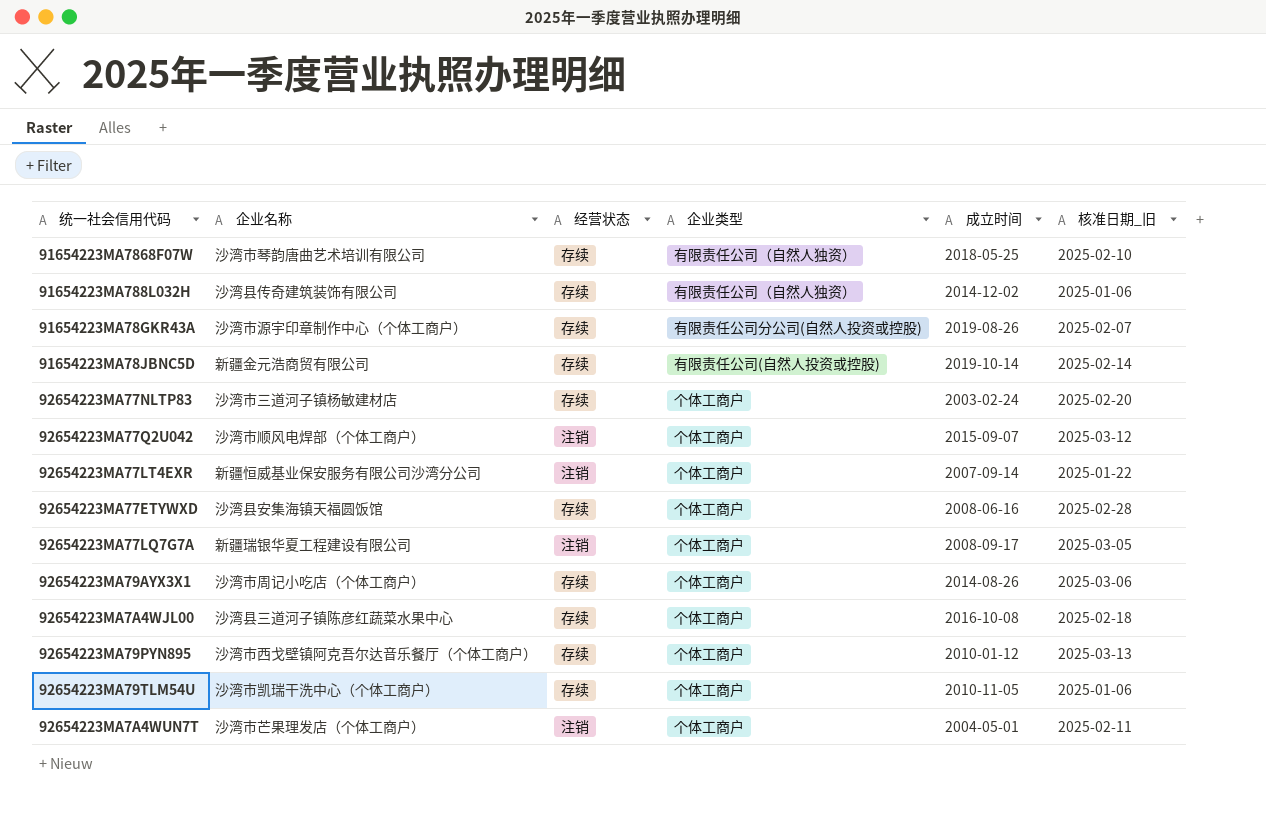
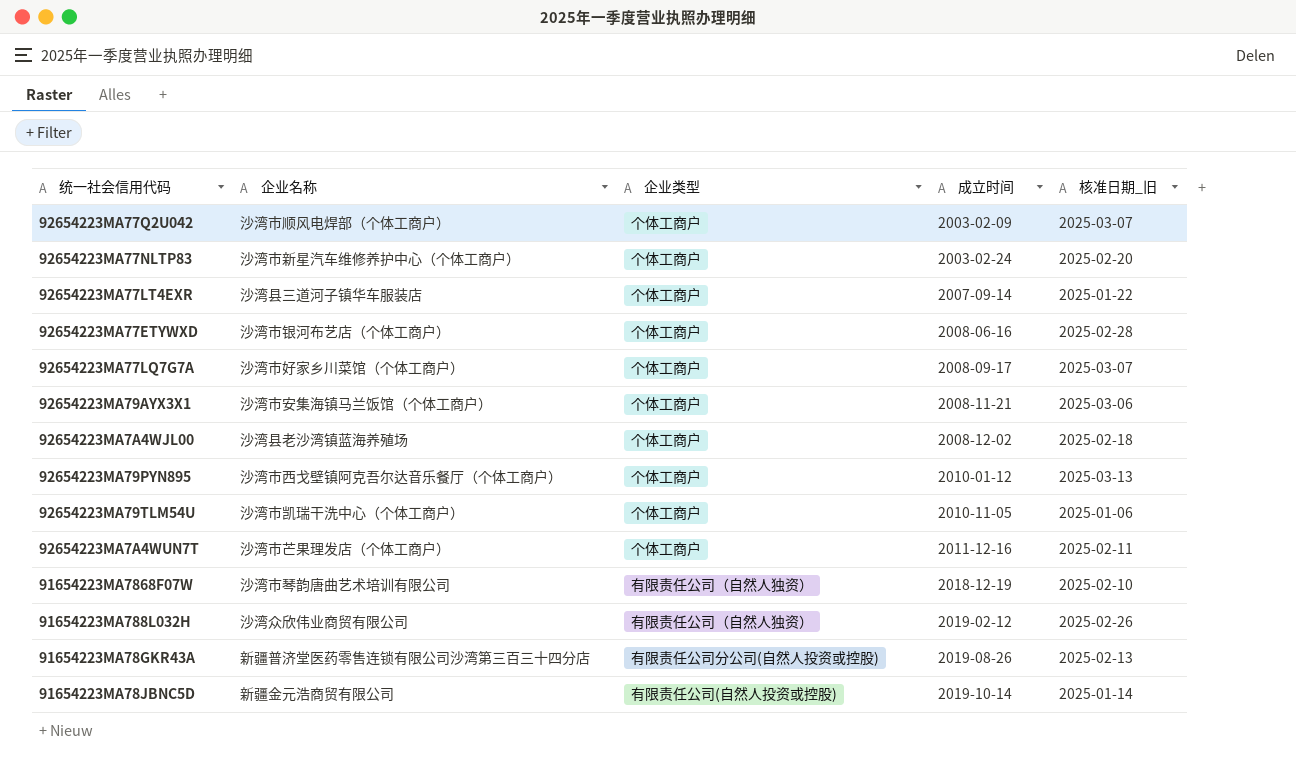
row order: none -> 成立时间 ascending
column 经营状态 | position: 3 -> none
92654223MA77Q2U042 | 成立时间: 2015-09-07 -> 2003-02-09
92654223MA77Q2U042 | 核准日期_旧: 2025-03-12 -> 2025-03-07
92654223MA77NLTP83 | 企业名称: 沙湾市三道河子镇杨敏建材店 -> 沙湾市新星汽车维修养护中心（个体工商户）
92654223MA77LT4EXR | 企业名称: 新疆恒威基业保安服务有限公司沙湾分公司 -> 沙湾县三道河子镇华车服装店
92654223MA77ETYWXD | 企业名称: 沙湾县安集海镇天福圆饭馆 -> 沙湾市银河布艺店（个体工商户）
92654223MA77LQ7G7A | 企业名称: 新疆瑞银华夏工程建设有限公司 -> 沙湾市好家乡川菜馆（个体工商户）
92654223MA77LQ7G7A | 核准日期_旧: 2025-03-05 -> 2025-03-07
92654223MA79AYX3X1 | 企业名称: 沙湾市周记小吃店（个体工商户） -> 沙湾市安集海镇马兰饭馆（个体工商户）
92654223MA79AYX3X1 | 成立时间: 2014-08-26 -> 2008-11-21
92654223MA7A4WJL00 | 企业名称: 沙湾县三道河子镇陈彦红蔬菜水果中心 -> 沙湾县老沙湾镇蓝海养殖场
92654223MA7A4WJL00 | 成立时间: 2016-10-08 -> 2008-12-02
92654223MA7A4WUN7T | 成立时间: 2004-05-01 -> 2011-12-16
91654223MA7868F07W | 成立时间: 2018-05-25 -> 2018-12-19
91654223MA788L032H | 企业名称: 沙湾县传奇建筑装饰有限公司 -> 沙湾众欣伟业商贸有限公司
91654223MA788L032H | 成立时间: 2014-12-02 -> 2019-02-12
91654223MA788L032H | 核准日期_旧: 2025-01-06 -> 2025-02-26
91654223MA78GKR43A | 企业名称: 沙湾市源宇印章制作中心（个体工商户） -> 新疆普济堂医药零售连锁有限公司沙湾第三百三十四分店
91654223MA78GKR43A | 核准日期_旧: 2025-02-07 -> 2025-02-13
91654223MA78JBNC5D | 核准日期_旧: 2025-02-14 -> 2025-01-14

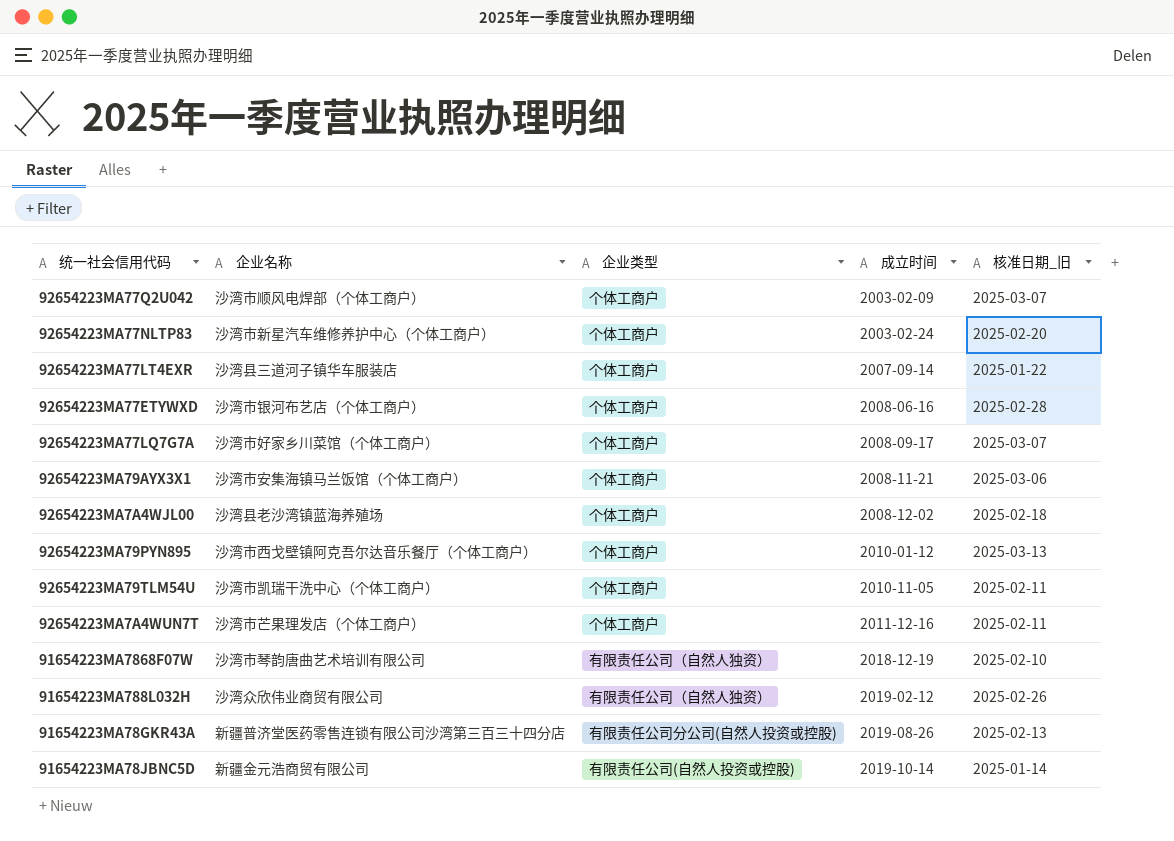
92654223MA79TLM54U | 核准日期_旧: 2025-01-06 -> 2025-02-11

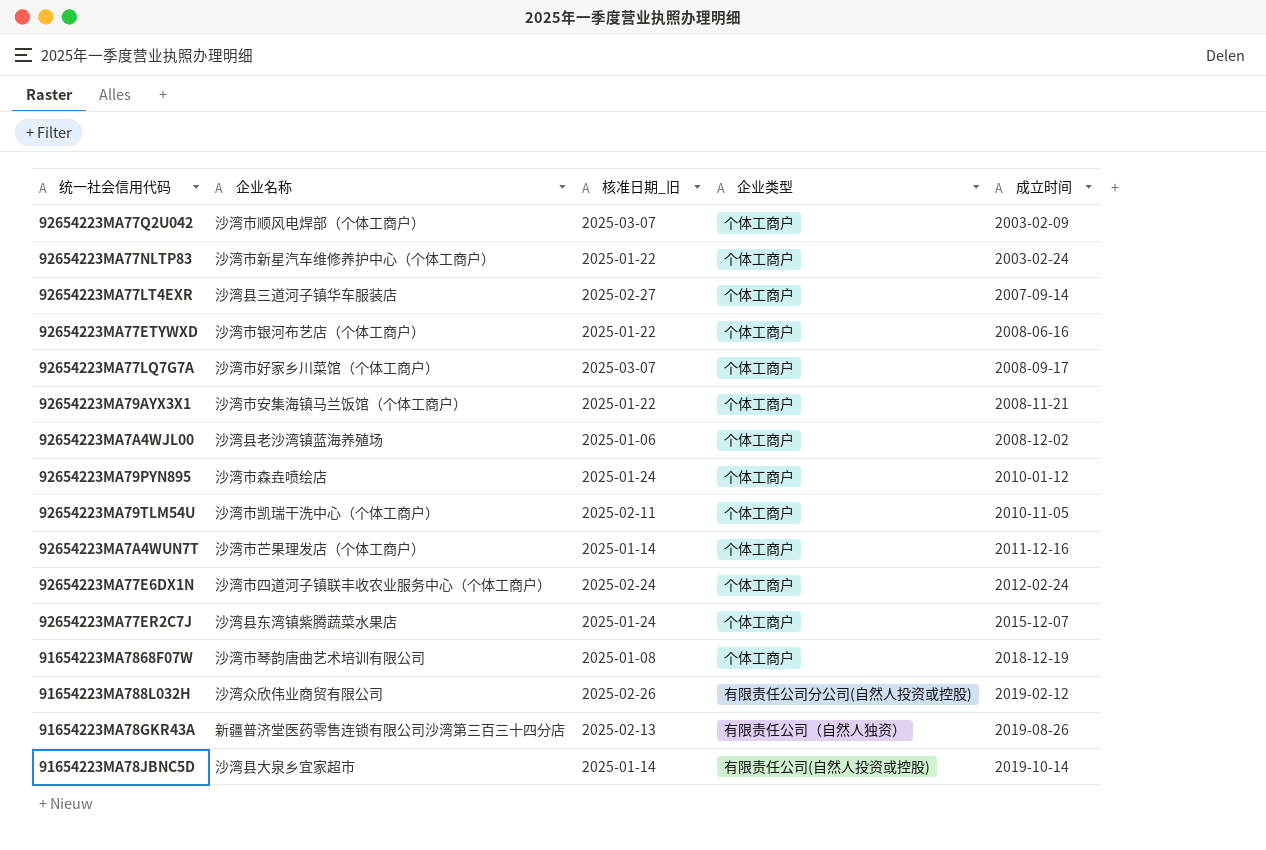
column 核准日期_旧 | position: 5 -> 3
92654223MA77NLTP83 | 核准日期_旧: 2025-02-20 -> 2025-01-22
92654223MA77LT4EXR | 核准日期_旧: 2025-01-22 -> 2025-02-27
92654223MA77ETYWXD | 核准日期_旧: 2025-02-28 -> 2025-01-22
92654223MA79AYX3X1 | 核准日期_旧: 2025-03-06 -> 2025-01-22
92654223MA7A4WJL00 | 核准日期_旧: 2025-02-18 -> 2025-01-06
92654223MA79PYN895 | 企业名称: 沙湾市西戈壁镇阿克吾尔达音乐餐厅（个体工商户） -> 沙湾市森垚喷绘店
92654223MA79PYN895 | 核准日期_旧: 2025-03-13 -> 2025-01-24
92654223MA7A4WUN7T | 核准日期_旧: 2025-02-11 -> 2025-01-14
row 92654223MA77E6DX1N: none -> 沙湾市四道河子镇联丰收农业服务中心（个体工商户） | 2025-02-24 | 个体工商户 | 2012-02-24
row 92654223MA77ER2C7J: none -> 沙湾县东湾镇紫腾蔬菜水果店 | 2025-01-24 | 个体工商户 | 2015-12-07
91654223MA7868F07W | 核准日期_旧: 2025-02-10 -> 2025-01-08
91654223MA7868F07W | 企业类型: 有限责任公司（自然人独资） -> 个体工商户
91654223MA788L032H | 企业类型: 有限责任公司（自然人独资） -> 有限责任公司分公司(自然人投资或控股)
91654223MA78GKR43A | 企业类型: 有限责任公司分公司(自然人投资或控股) -> 有限责任公司（自然人独资）
91654223MA78JBNC5D | 企业名称: 新疆金元浩商贸有限公司 -> 沙湾县大泉乡宜家超市

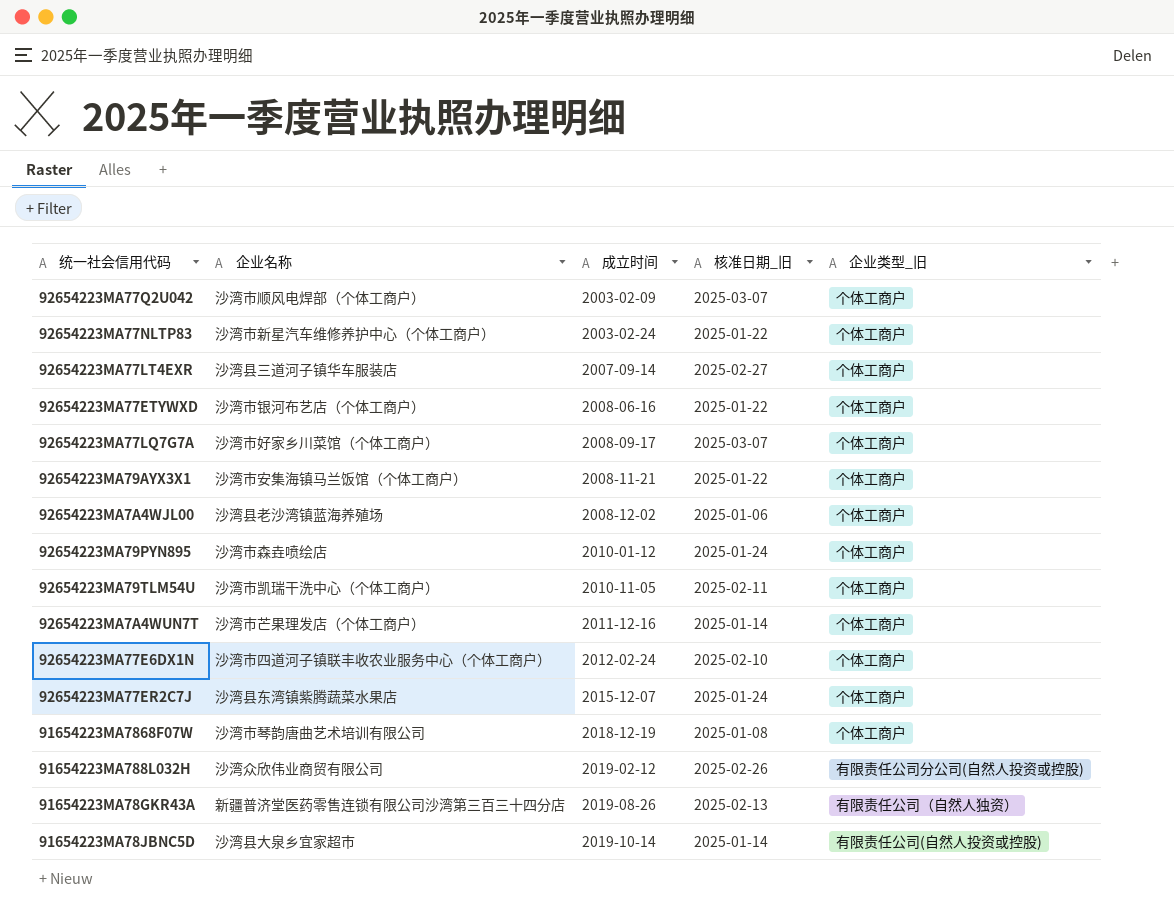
column 成立时间 | position: 5 -> 3
column name: 企业类型 -> 企业类型_旧
92654223MA77E6DX1N | 核准日期_旧: 2025-02-24 -> 2025-02-10

